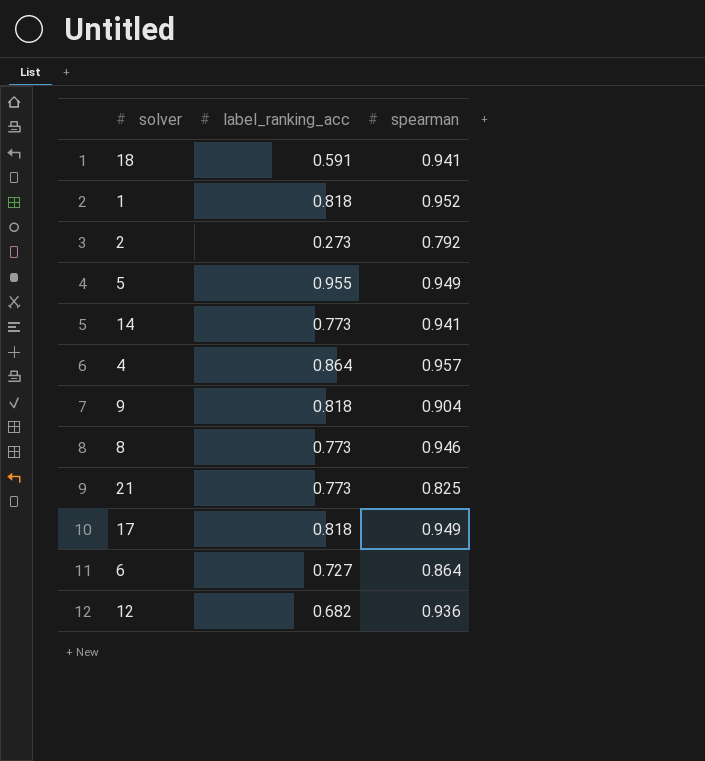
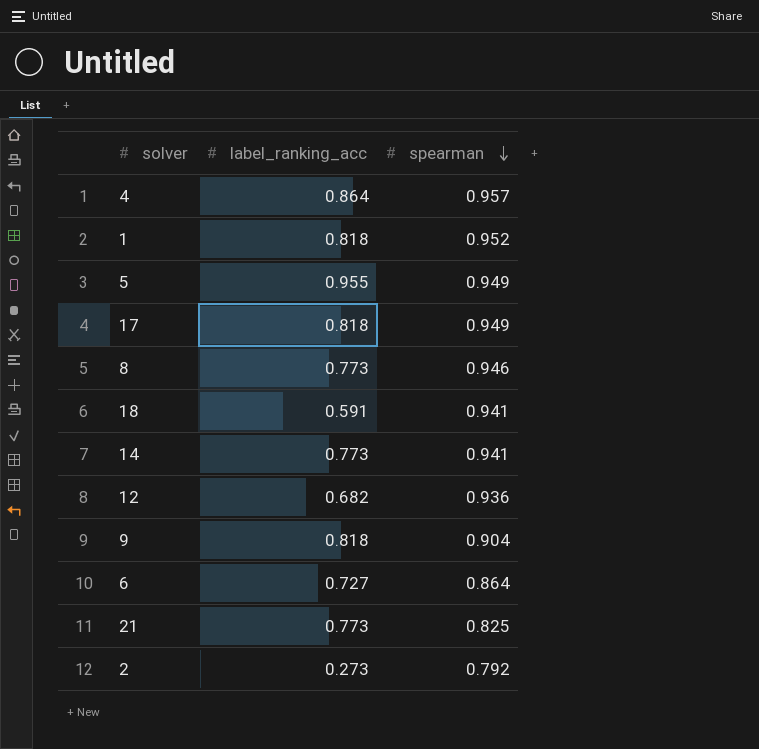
row order: none -> spearman descending

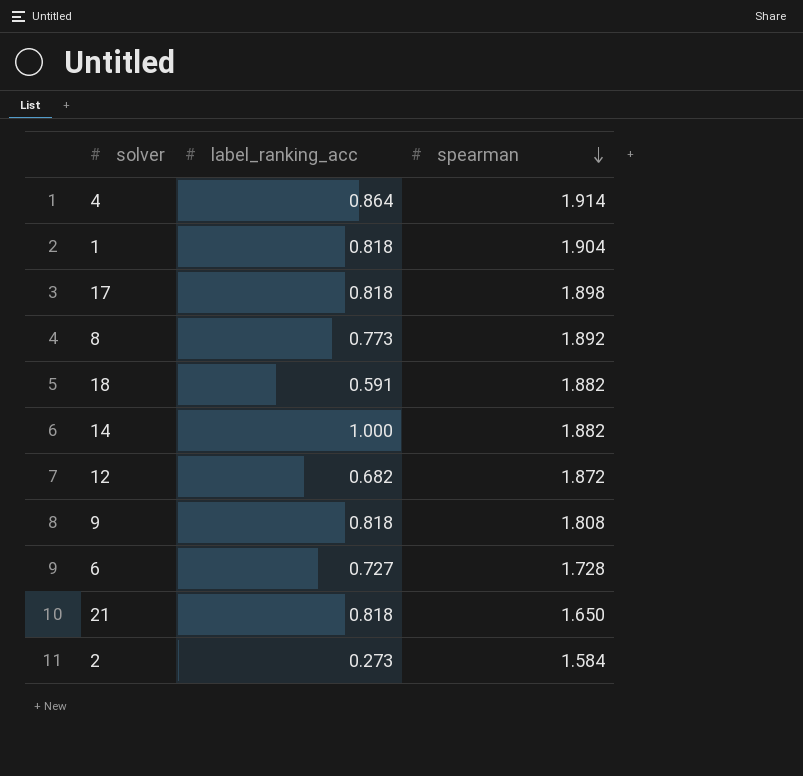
row 5: 0.955 | 0.949 -> none
4 | spearman: 0.957 -> 1.914
1 | spearman: 0.952 -> 1.904
17 | spearman: 0.949 -> 1.898
8 | spearman: 0.946 -> 1.892
18 | spearman: 0.941 -> 1.882
14 | label_ranking_acc: 0.773 -> 1.000
14 | spearman: 0.941 -> 1.882
12 | spearman: 0.936 -> 1.872
9 | spearman: 0.904 -> 1.808
6 | spearman: 0.864 -> 1.728
21 | label_ranking_acc: 0.773 -> 0.818
21 | spearman: 0.825 -> 1.650
2 | spearman: 0.792 -> 1.584

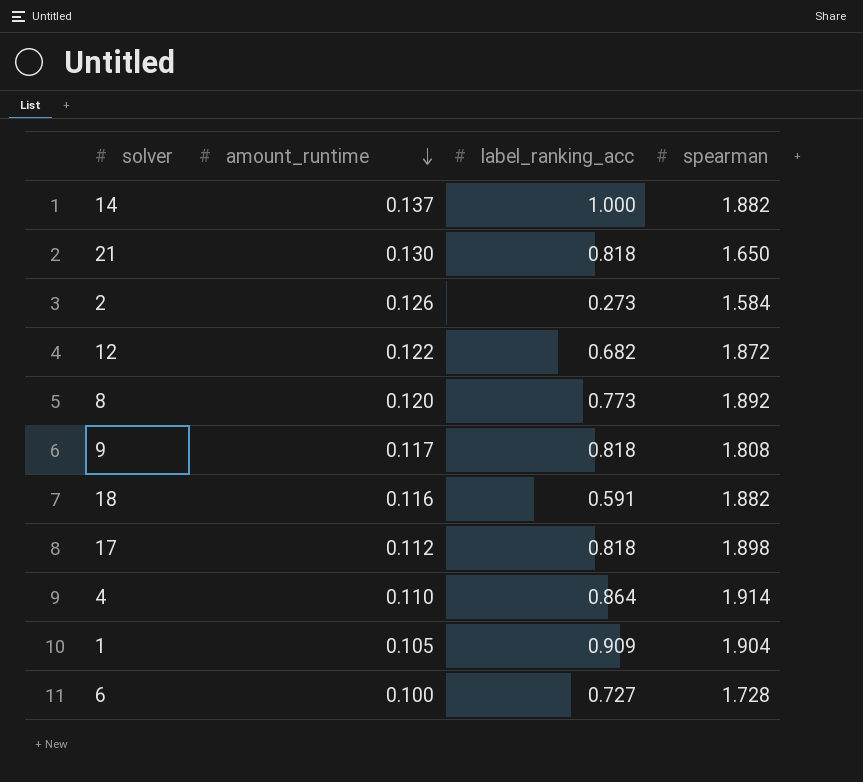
row order: spearman descending -> amount_runtime descending
column amount_runtime | position: none -> 2
1 | label_ranking_acc: 0.818 -> 0.909

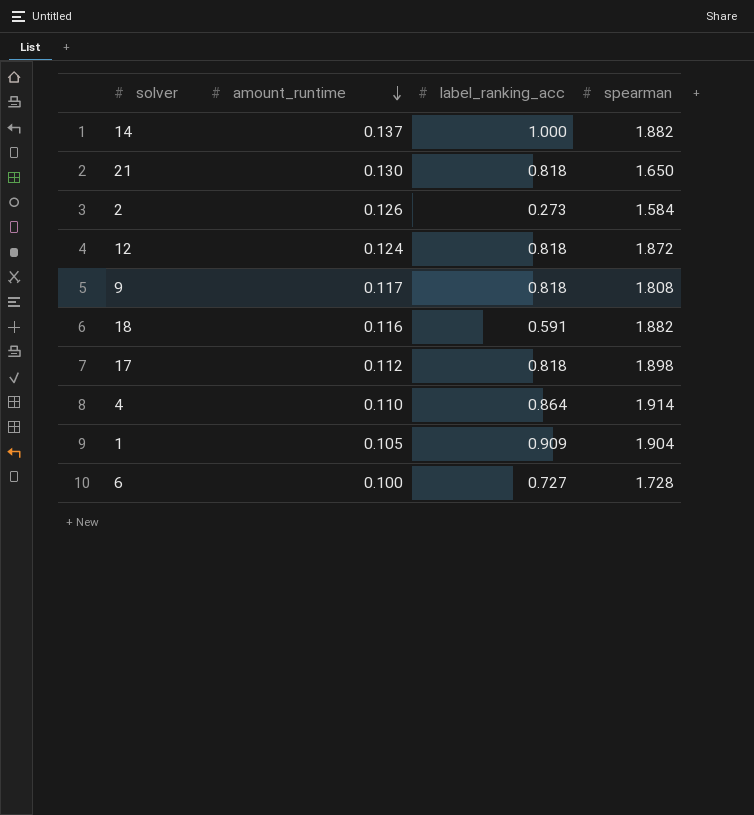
row 8: 0.120 | 0.773 | 1.892 -> none
12 | amount_runtime: 0.122 -> 0.124
12 | label_ranking_acc: 0.682 -> 0.818

